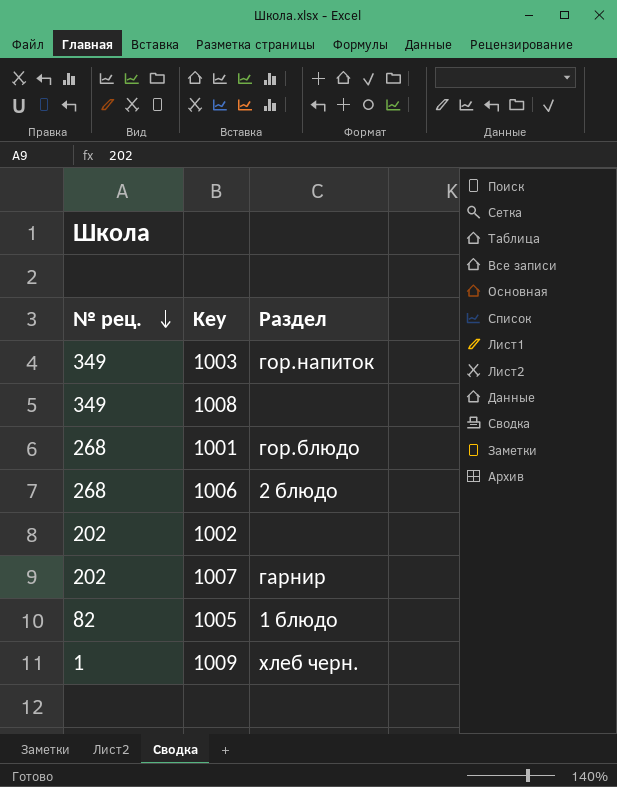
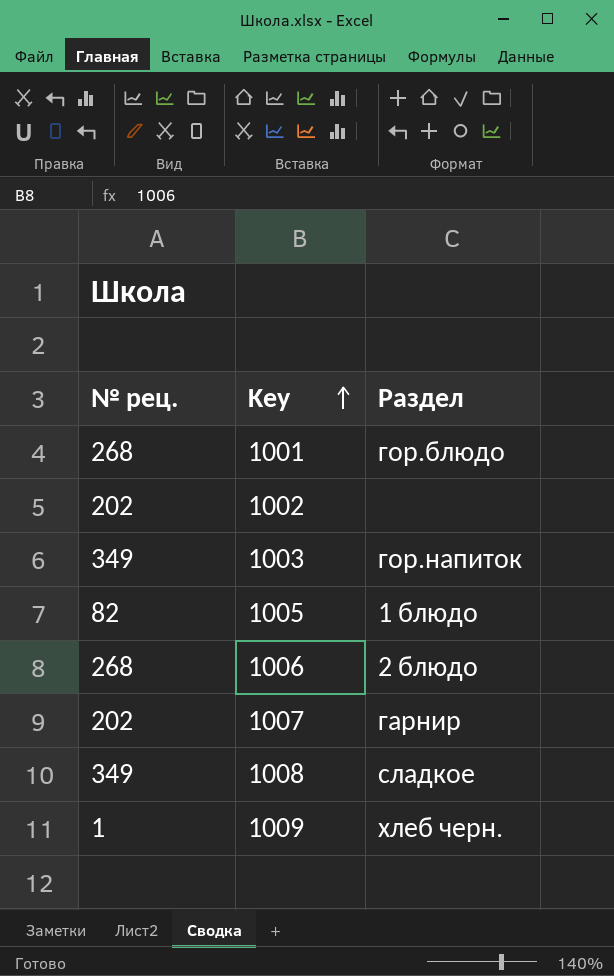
row order: № рец. descending -> Key ascending
1008 | Раздел: none -> сладкое

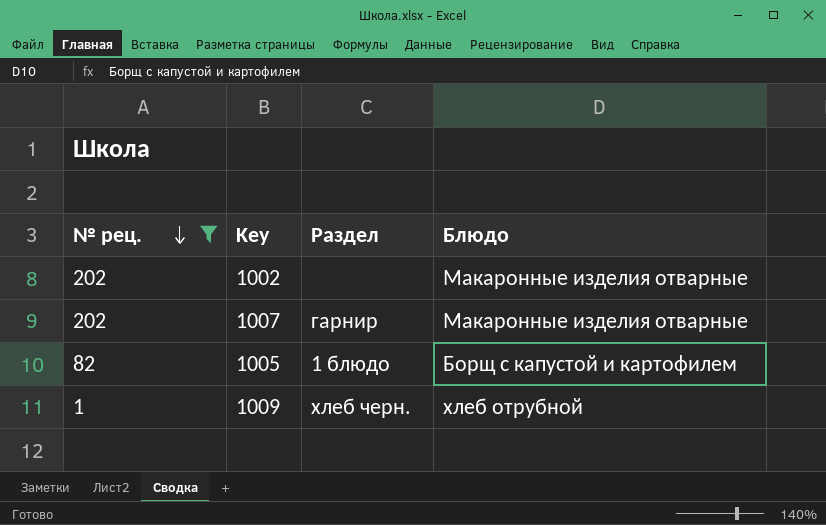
filter: none -> № рец. <= 202
row order: Key ascending -> № рец. descending
column Блюдо | position: none -> 4

